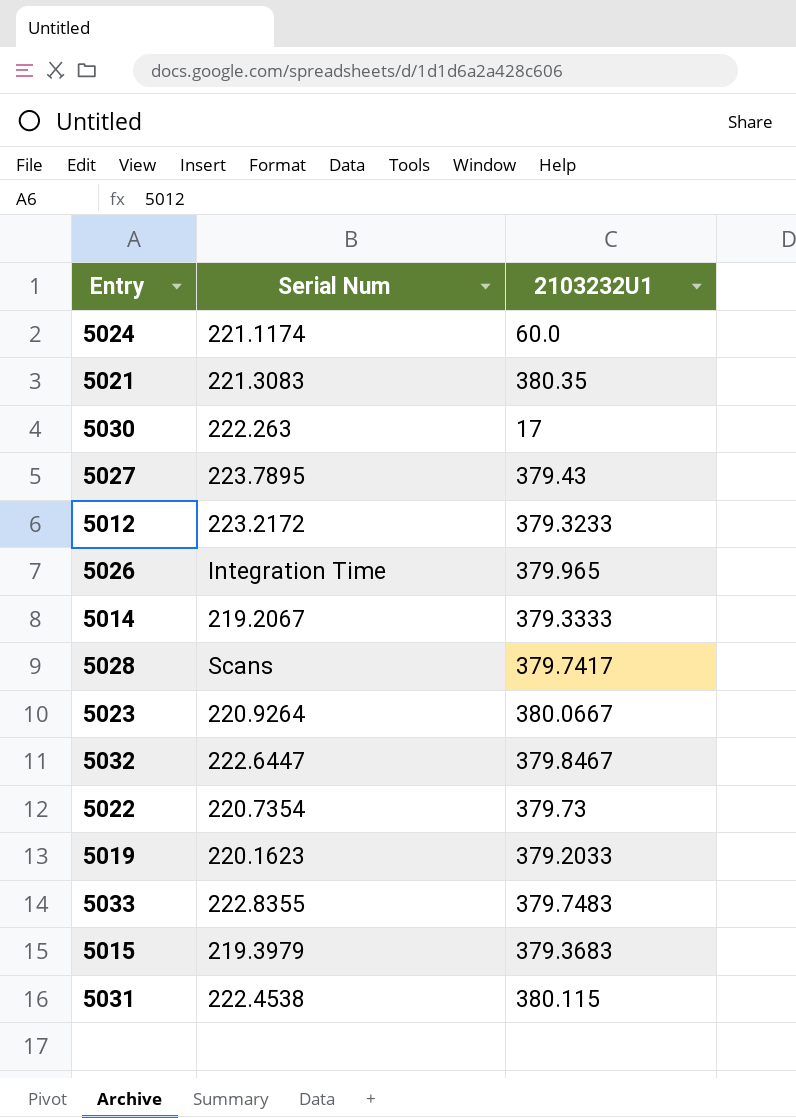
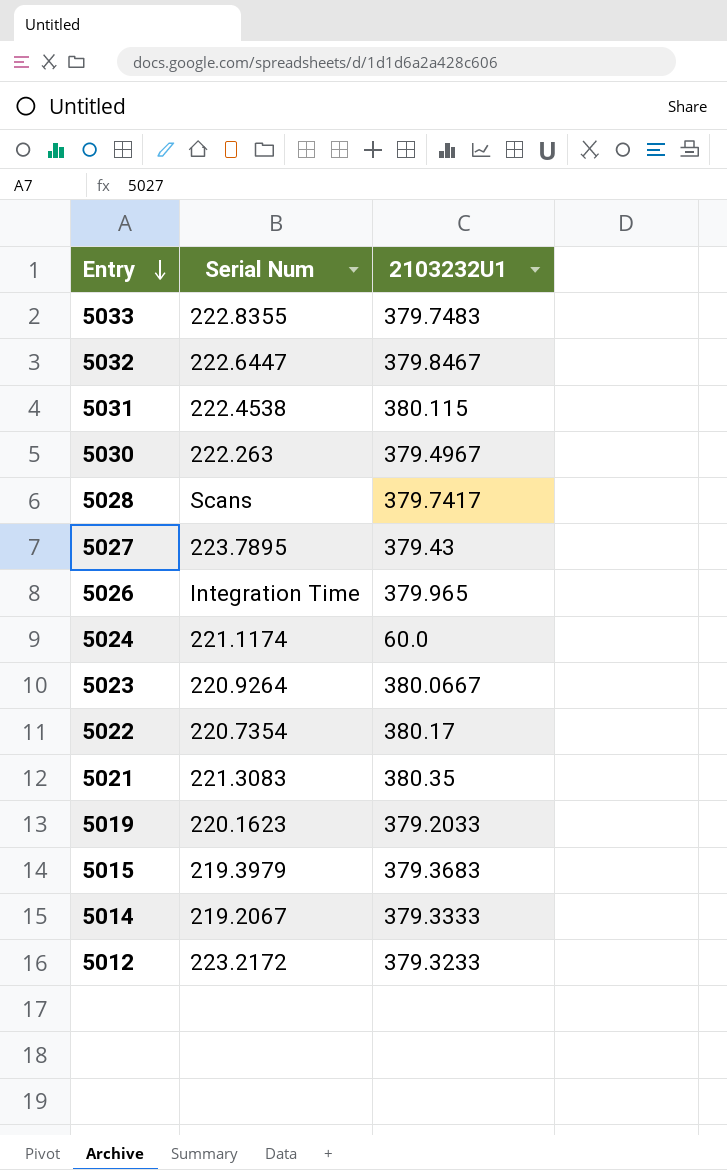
row order: none -> Entry descending
5030 | 2103232U1: 17 -> 379.4967
5022 | 2103232U1: 379.73 -> 380.17

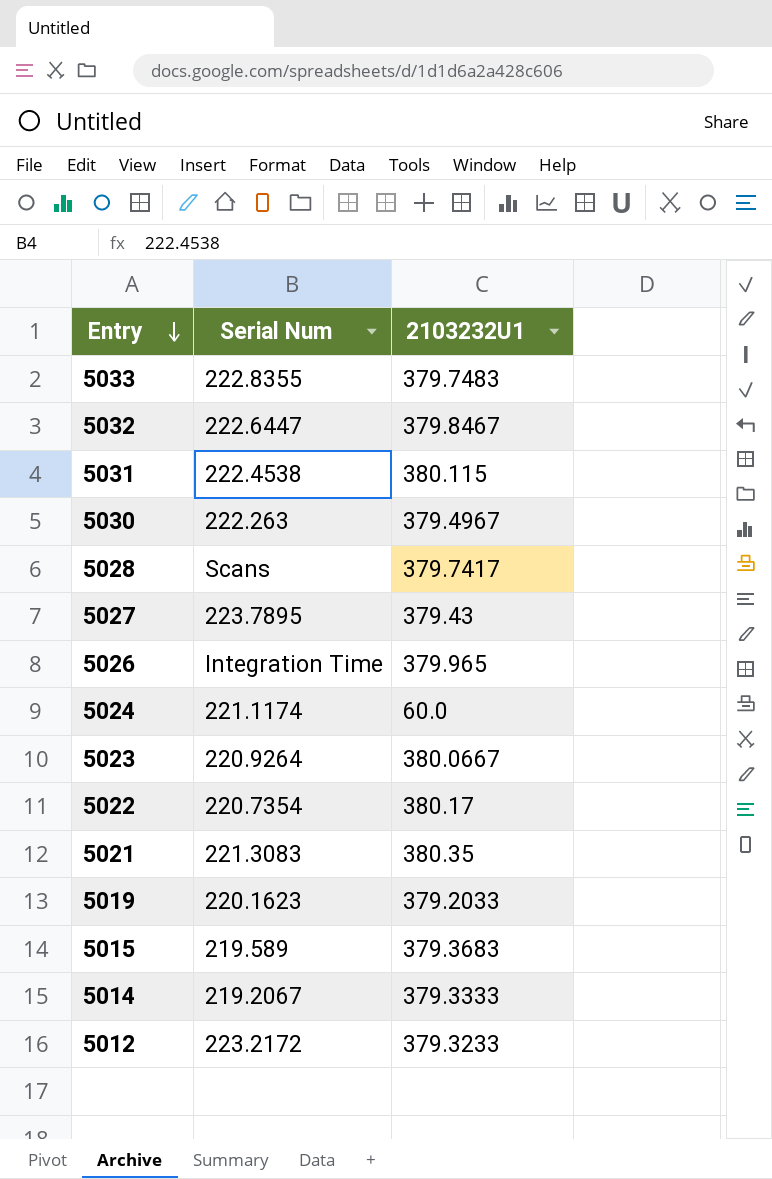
5015 | Serial Num: 219.3979 -> 219.589

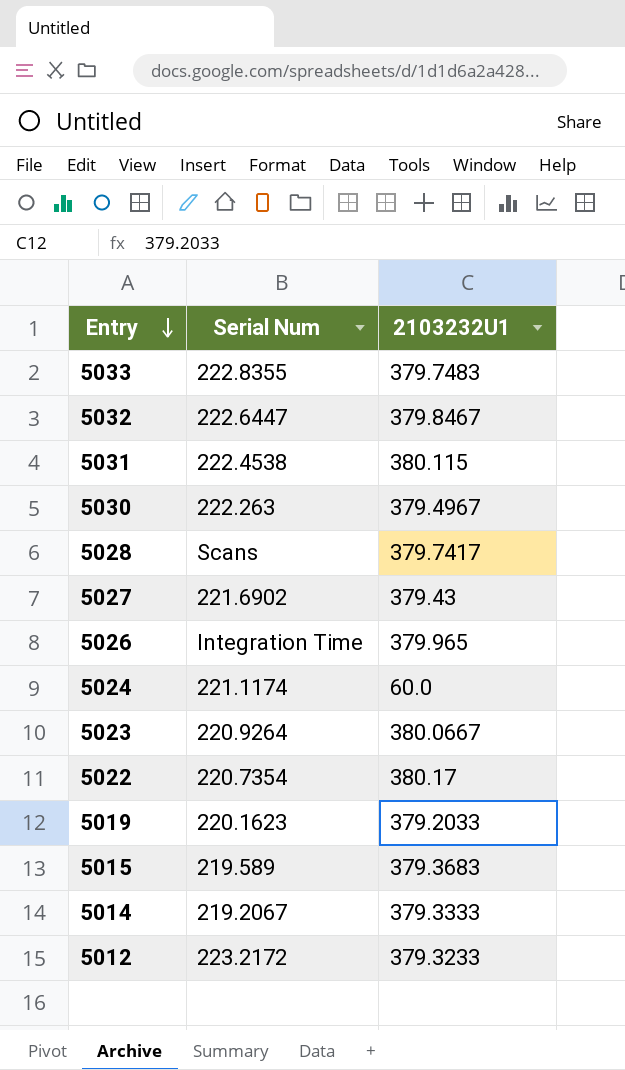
row 5021: 221.3083 | 380.35 -> none
5027 | Serial Num: 223.7895 -> 221.6902

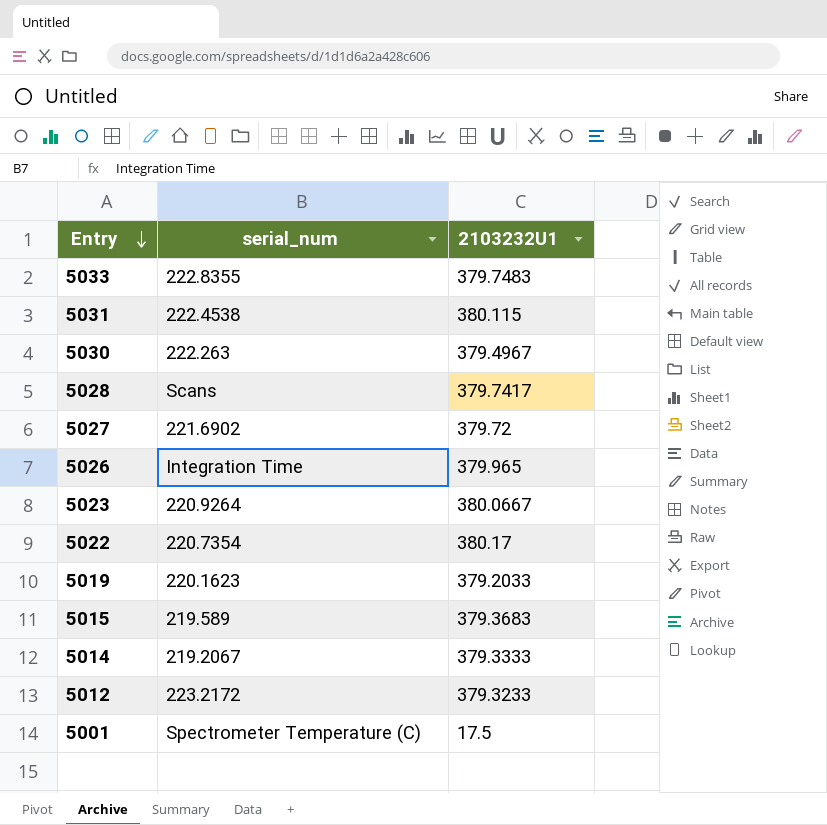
column name: Serial Num -> serial_num
row 5032: 222.6447 | 379.8467 -> none
row 5024: 221.1174 | 60.0 -> none
5027 | 2103232U1: 379.43 -> 379.72
row 5001: none -> Spectrometer Temperature (C) | 17.5

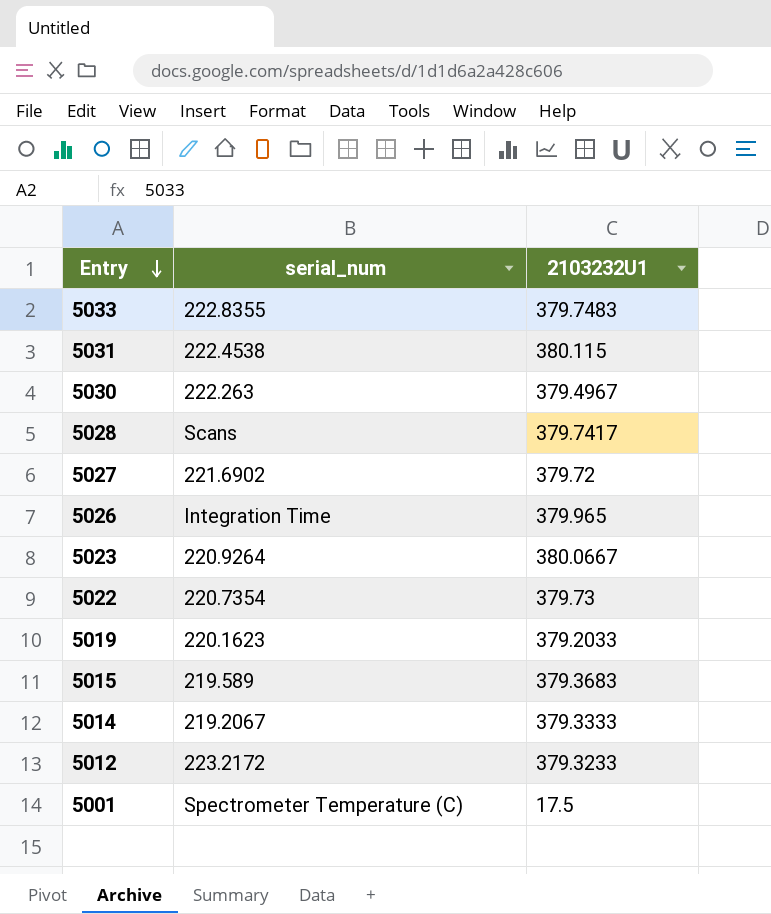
5022 | 2103232U1: 380.17 -> 379.73

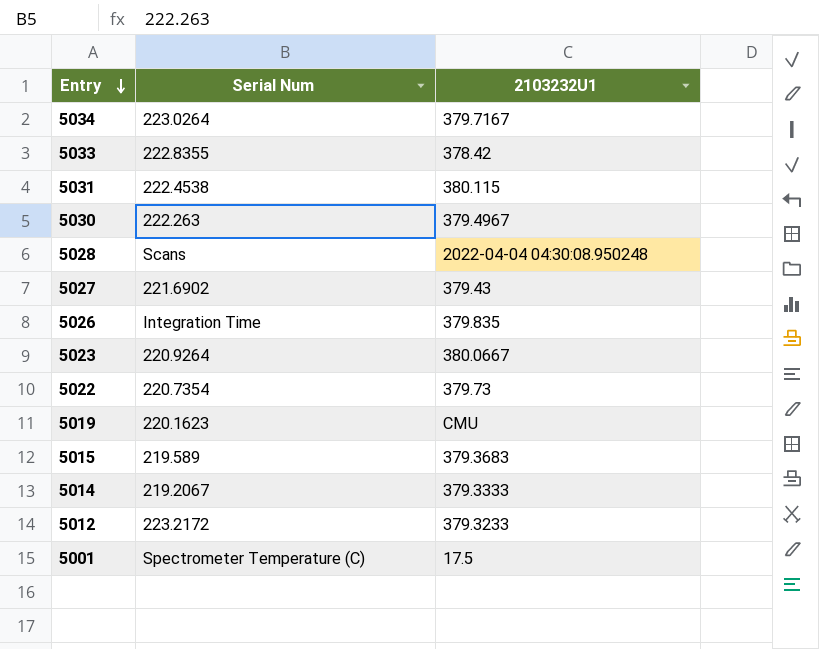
column name: serial_num -> Serial Num
row 5034: none -> 223.0264 | 379.7167
5033 | 2103232U1: 379.7483 -> 378.42
5028 | 2103232U1: 379.7417 -> 2022-04-04 04:30:08.950248
5027 | 2103232U1: 379.72 -> 379.43
5026 | 2103232U1: 379.965 -> 379.835
5019 | 2103232U1: 379.2033 -> CMU

